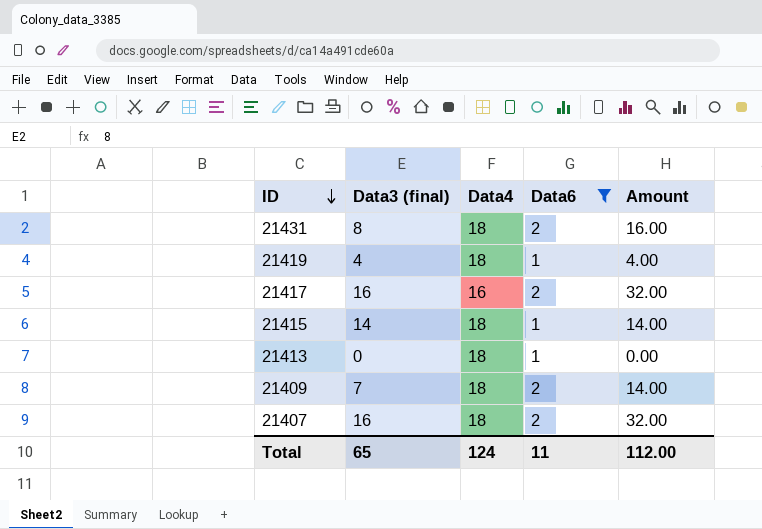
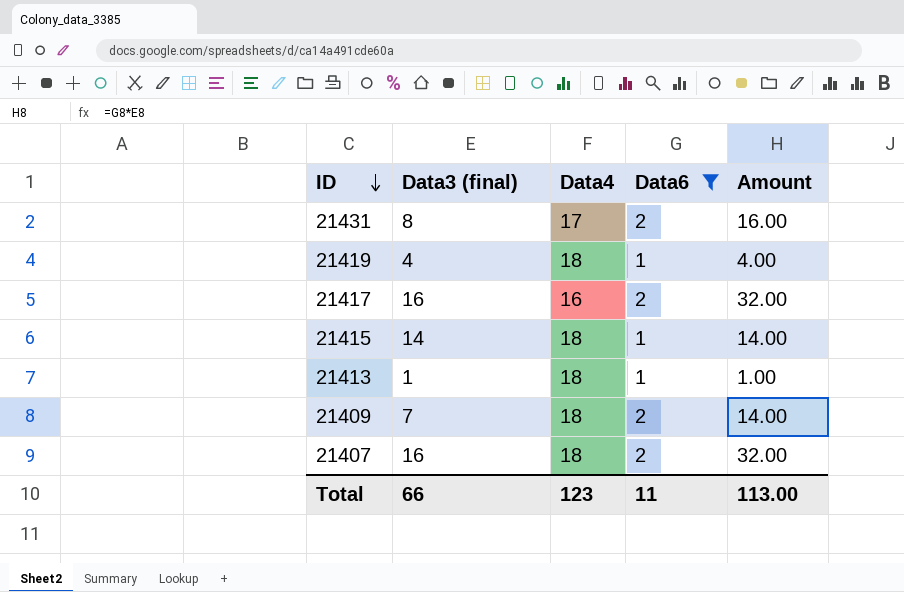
21431 | Data4: 18 -> 17
21413 | Data3 (final): 0 -> 1
21413 | Amount: 0.00 -> 1.00
Total | Data3 (final): 65 -> 66
Total | Data4: 124 -> 123
Total | Amount: 112.00 -> 113.00

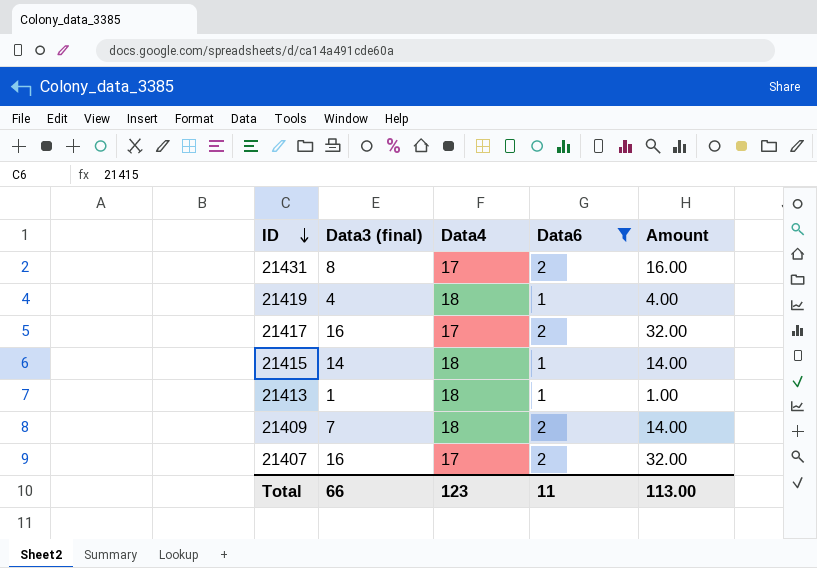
21417 | Data4: 16 -> 17
21407 | Data4: 18 -> 17

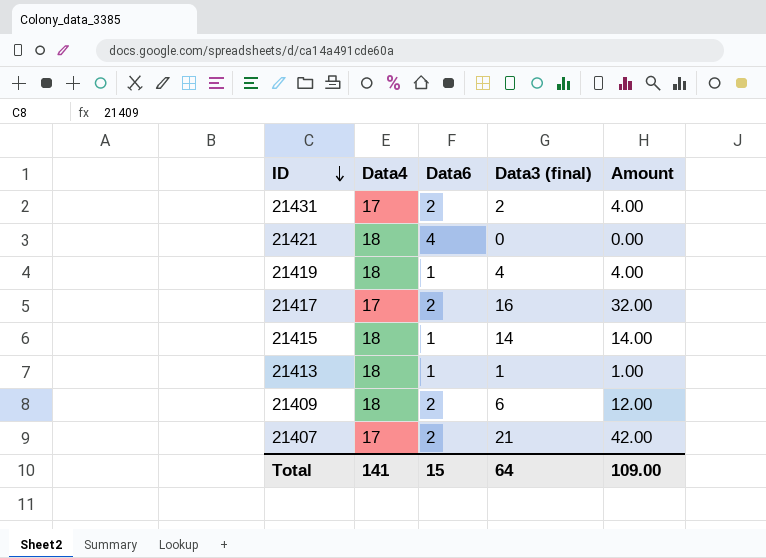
filter: Data6 != 4 -> none
column Data3 (final) | position: 2 -> 4
21431 | Data3 (final): 8 -> 2
21431 | Amount: 16.00 -> 4.00
21409 | Data3 (final): 7 -> 6
21409 | Amount: 14.00 -> 12.00
21407 | Data3 (final): 16 -> 21
21407 | Amount: 32.00 -> 42.00
Total | Data4: 123 -> 141
Total | Data6: 11 -> 15
Total | Data3 (final): 66 -> 64
Total | Amount: 113.00 -> 109.00

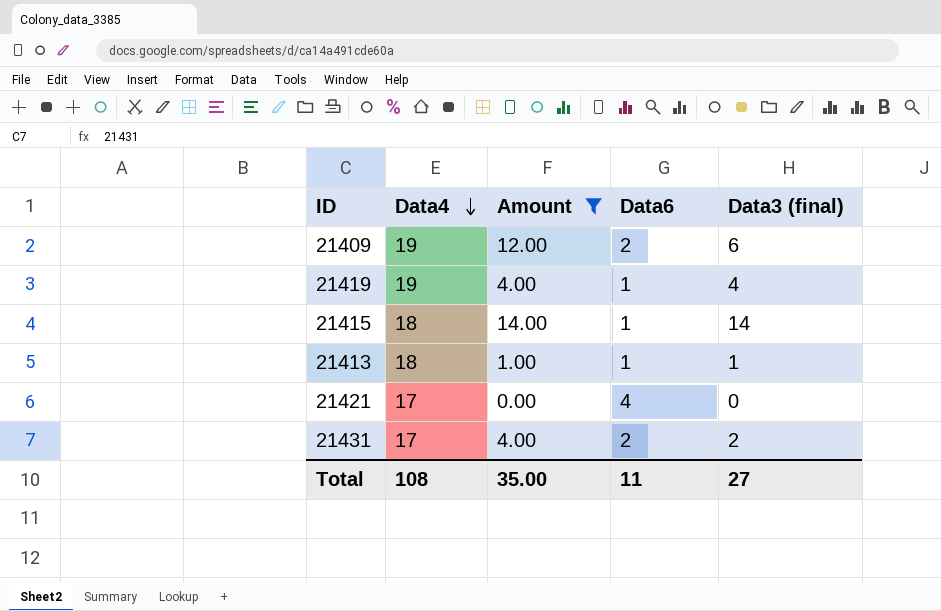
filter: none -> Amount <= 14.00
row order: ID descending -> Data4 descending
column Amount | position: 5 -> 3
21409 | Data4: 18 -> 19
21419 | Data4: 18 -> 19
21421 | Data4: 18 -> 17
Total | Data4: 141 -> 108
Total | Amount: 109.00 -> 35.00
Total | Data6: 15 -> 11
Total | Data3 (final): 64 -> 27

